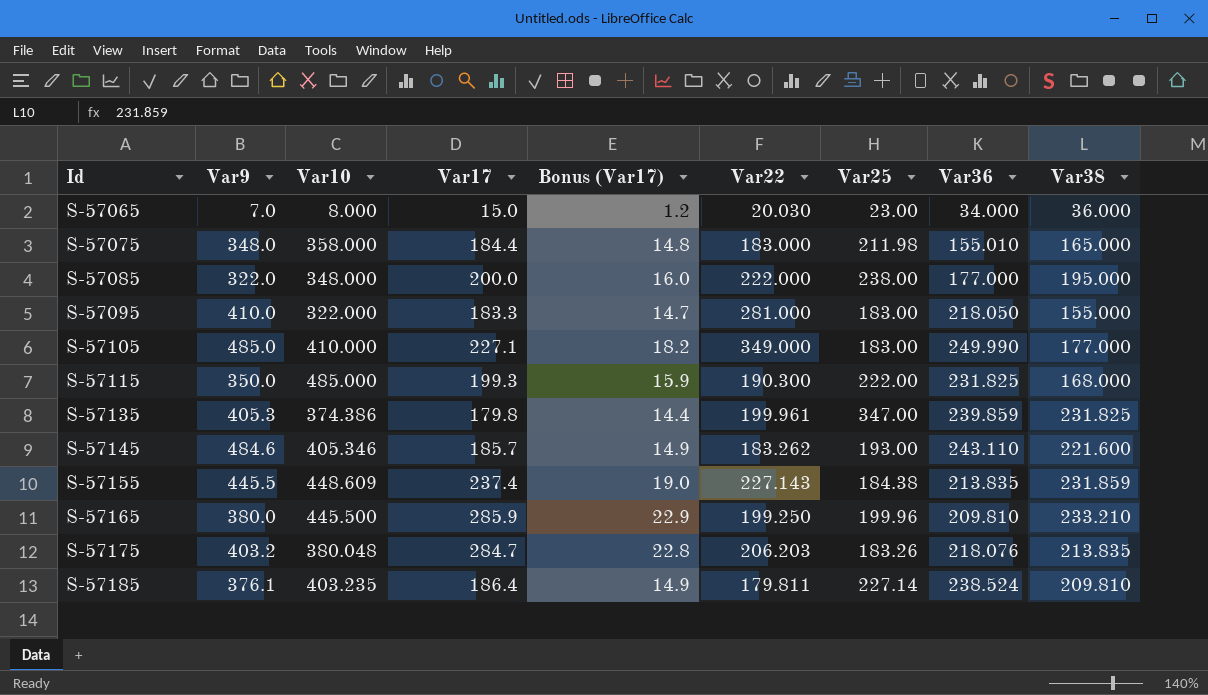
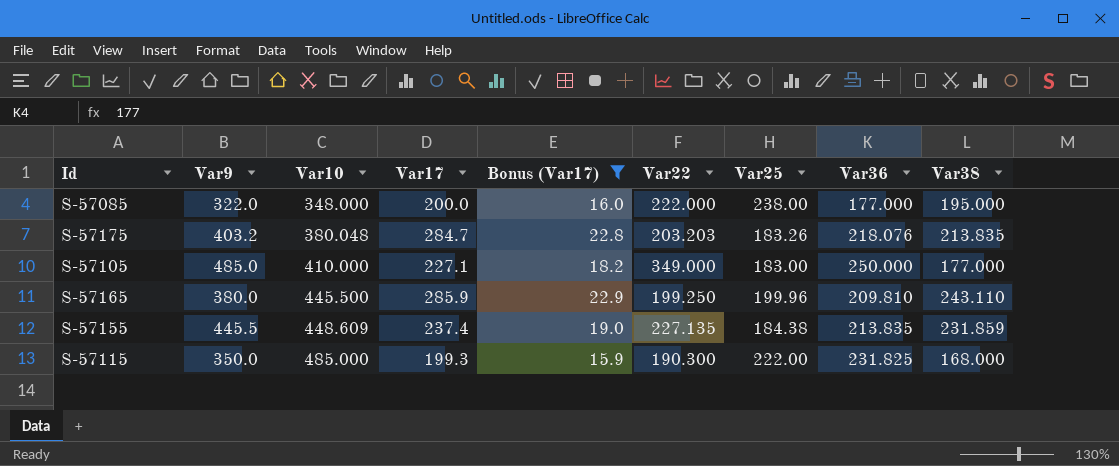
filter: none -> Bonus (Var17) >= 15.9
row order: Id ascending -> Var10 ascending
S-57175 | Var22: 206.203 -> 203.203
S-57105 | Var36: 249.990 -> 250.000
S-57165 | Var38: 233.210 -> 243.110
S-57155 | Var22: 227.143 -> 227.135

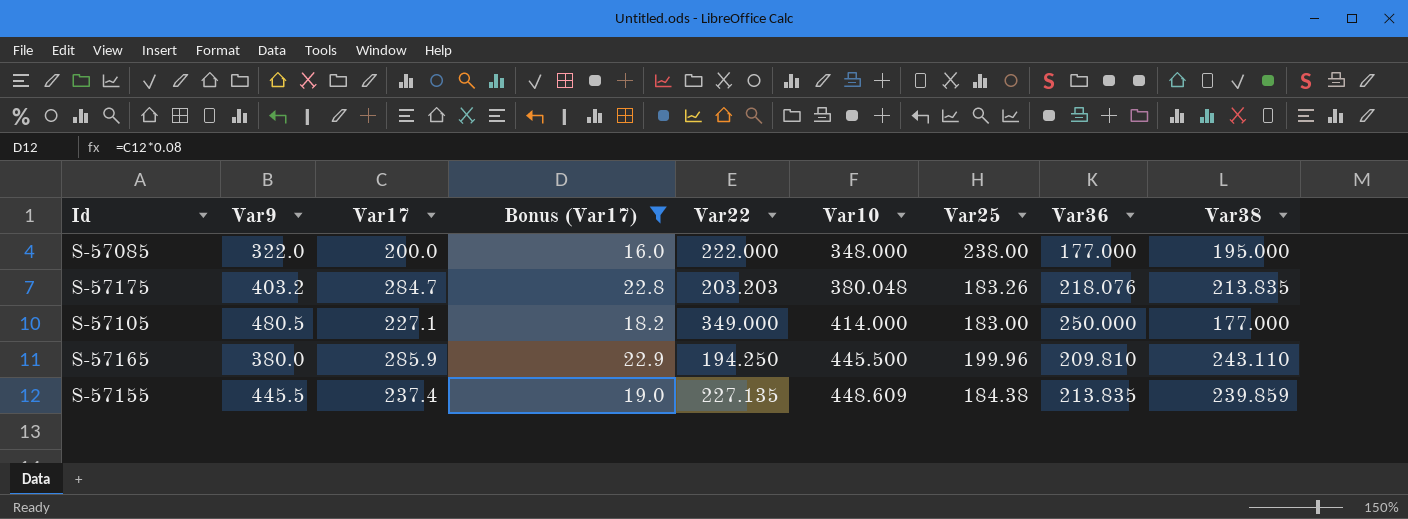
column Var10 | position: 3 -> 6
row S-57115: 350.0 | 485.000 | 199.3 | 15.9 | 190.300 | 222.00 | 231.825 | 168.000 -> none
S-57105 | Var9: 485.0 -> 480.5
S-57105 | Var10: 410.000 -> 414.000
S-57165 | Var22: 199.250 -> 194.250
S-57155 | Var38: 231.859 -> 239.859

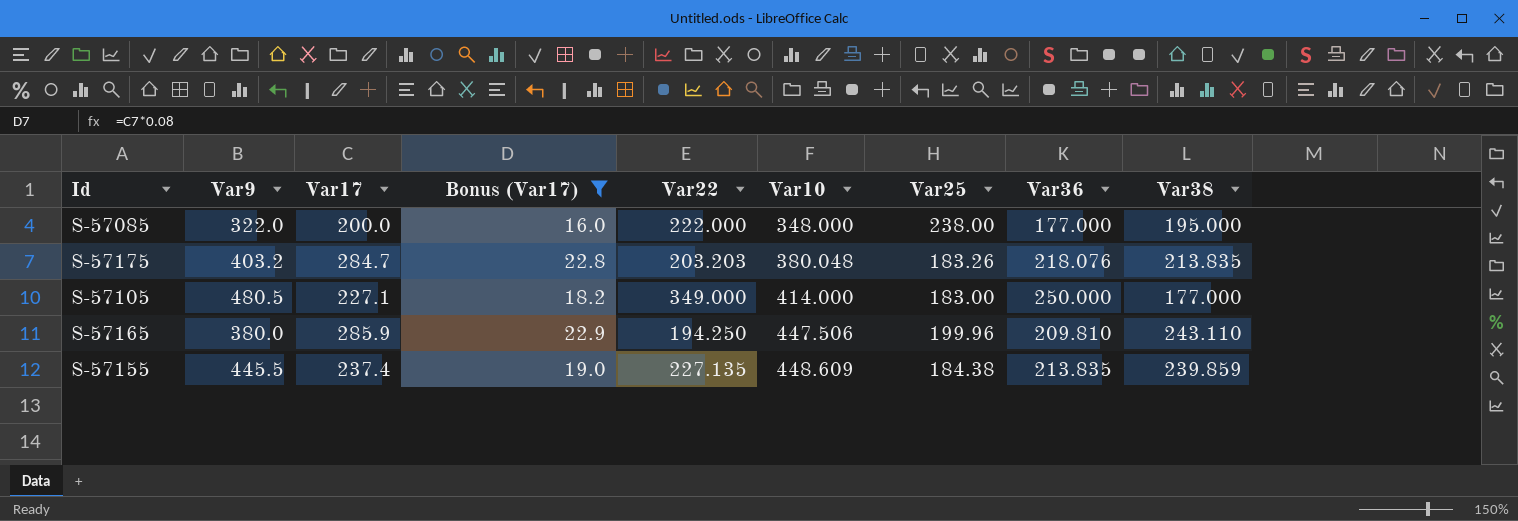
S-57165 | Var10: 445.500 -> 447.506

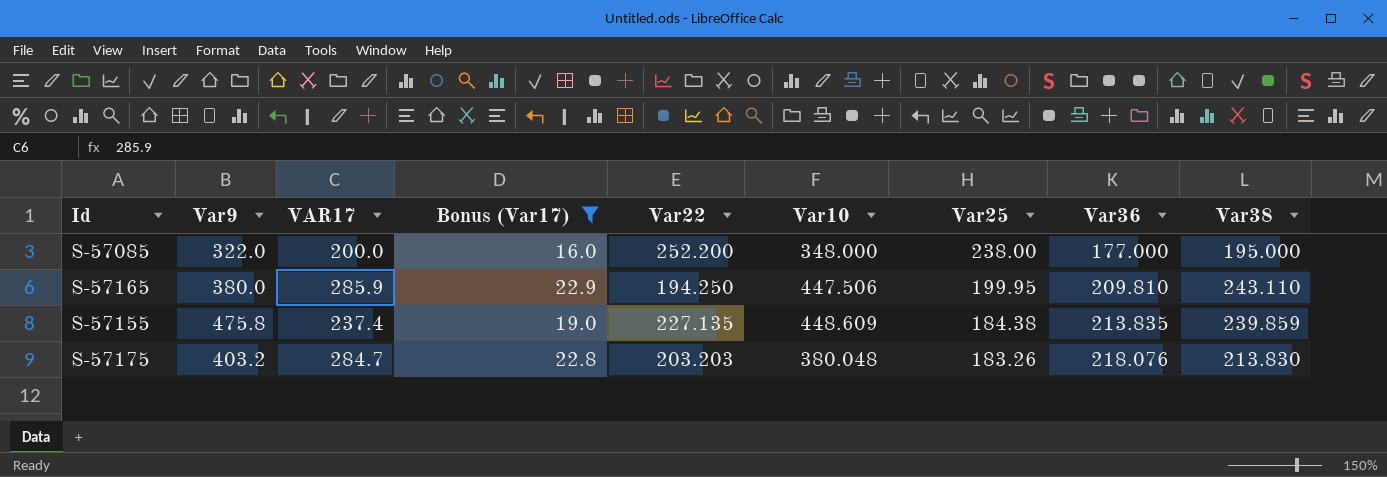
row order: Var10 ascending -> Var25 descending
column name: Var17 -> VAR17
row S-57105: 480.5 | 227.1 | 18.2 | 349.000 | 414.000 | 183.00 | 250.000 | 177.000 -> none
S-57085 | Var22: 222.000 -> 252.200
S-57165 | Var25: 199.96 -> 199.95
S-57155 | Var9: 445.5 -> 475.8
S-57175 | Var38: 213.835 -> 213.830

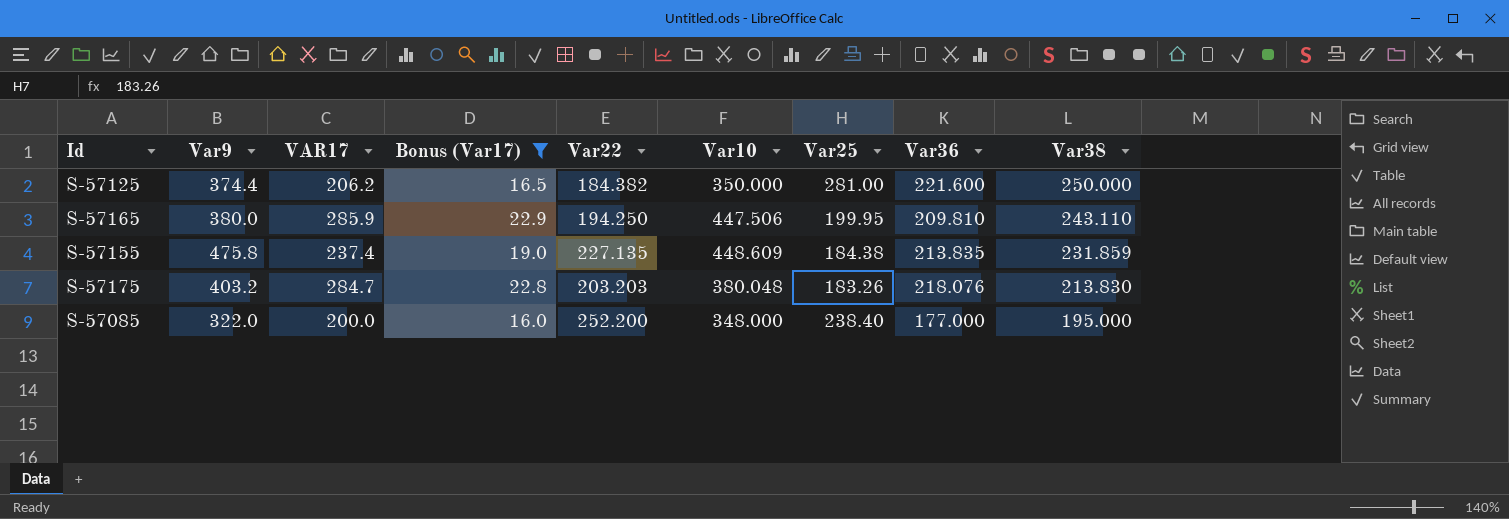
row order: Var25 descending -> Var38 descending
row S-57125: none -> 374.4 | 206.2 | 16.5 | 184.382 | 350.000 | 281.00 | 221.600 | 250.000
S-57155 | Var38: 239.859 -> 231.859
S-57085 | Var25: 238.00 -> 238.40

